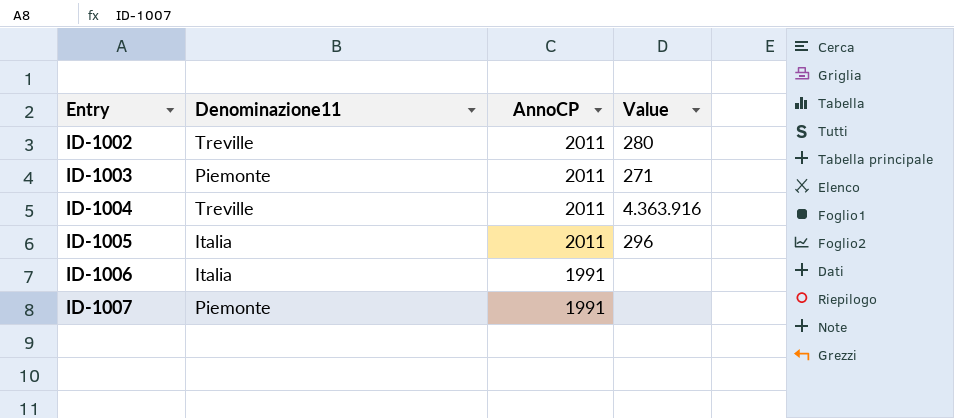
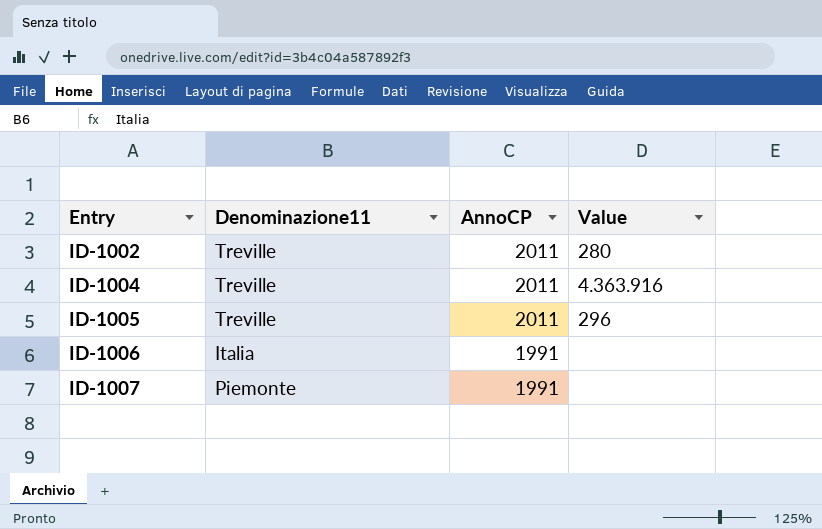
row ID-1003: Piemonte | 2011 | 271 -> none
ID-1005 | Denominazione11: Italia -> Treville

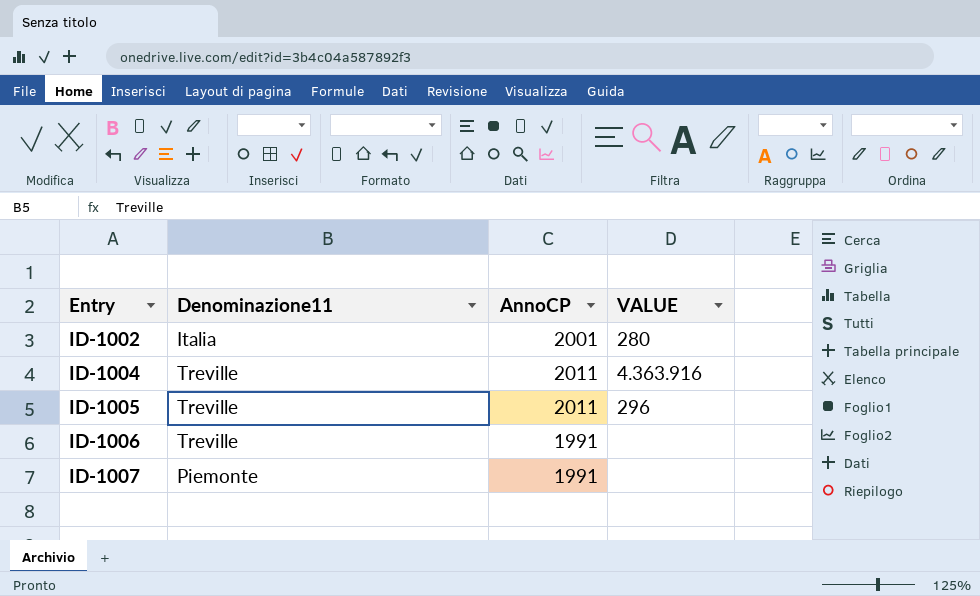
column name: Value -> VALUE
ID-1002 | Denominazione11: Treville -> Italia
ID-1002 | AnnoCP: 2011 -> 2001
ID-1006 | Denominazione11: Italia -> Treville

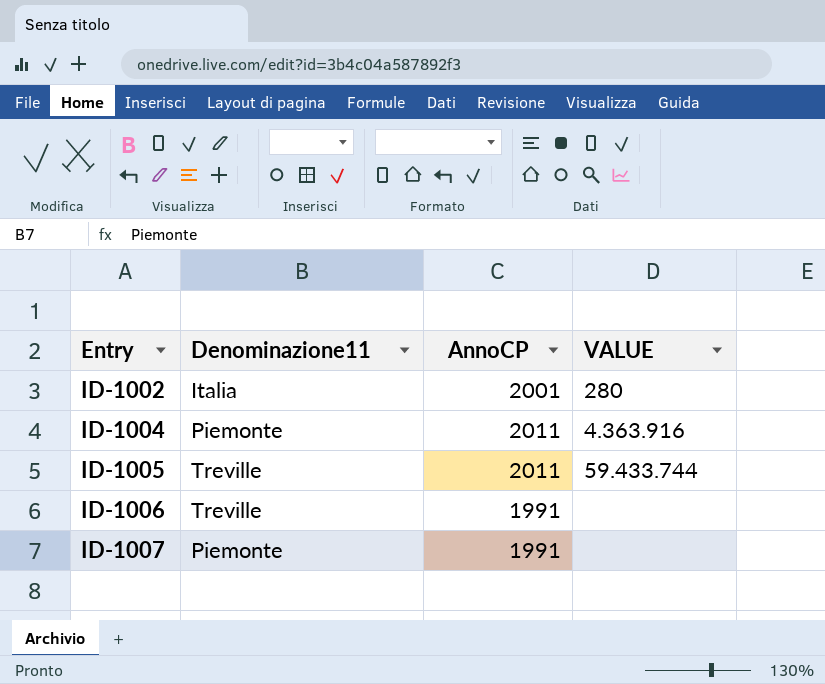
ID-1004 | Denominazione11: Treville -> Piemonte
ID-1005 | VALUE: 296 -> 59.433.744

